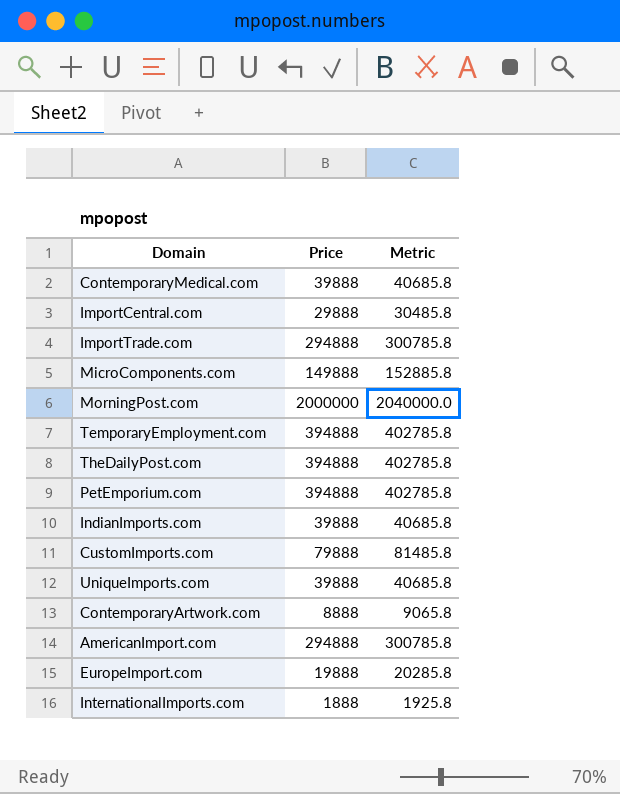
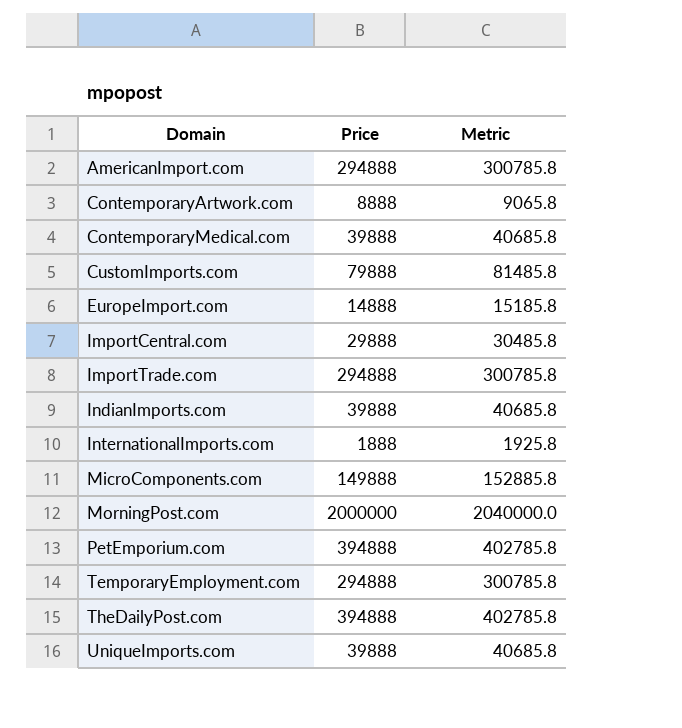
row order: none -> Domain ascending
EuropeImport.com | Price: 19888 -> 14888
EuropeImport.com | Metric: 20285.8 -> 15185.8
TemporaryEmployment.com | Price: 394888 -> 294888
TemporaryEmployment.com | Metric: 402785.8 -> 300785.8

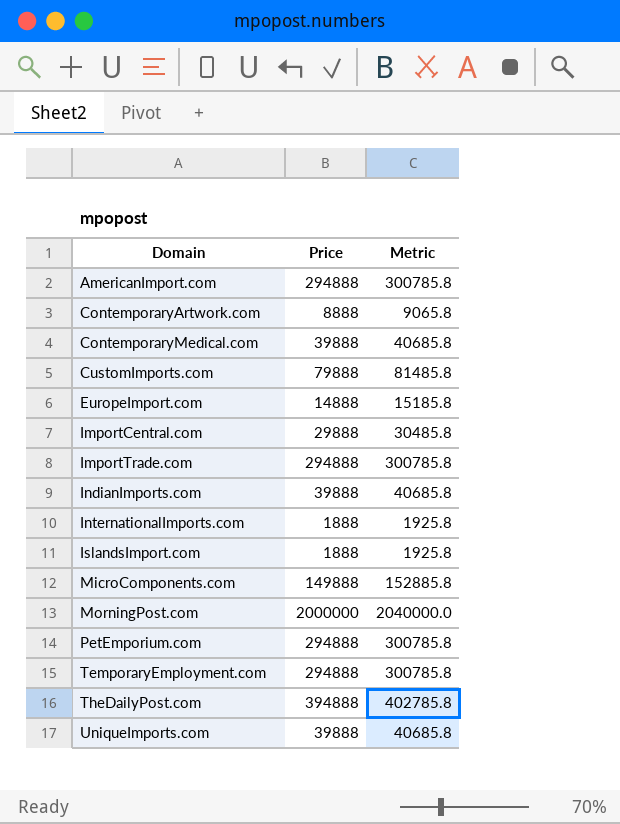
row IslandsImport.com: none -> 1888 | 1925.8
PetEmporium.com | Price: 394888 -> 294888
PetEmporium.com | Metric: 402785.8 -> 300785.8

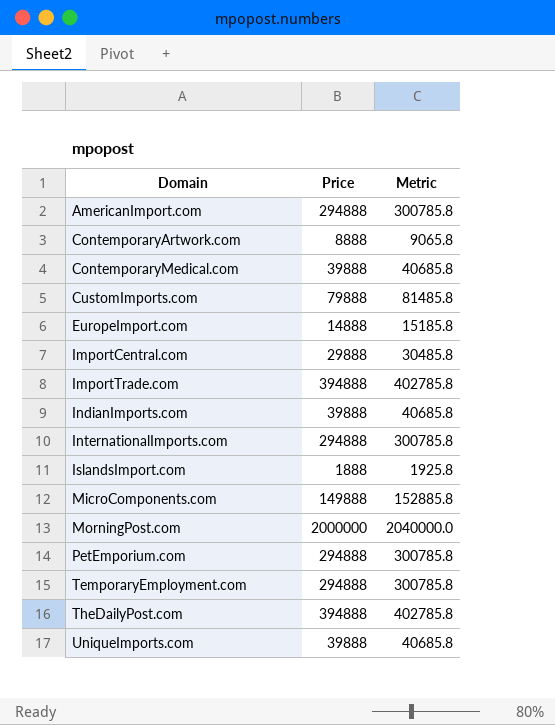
ImportTrade.com | Price: 294888 -> 394888
ImportTrade.com | Metric: 300785.8 -> 402785.8
InternationalImports.com | Price: 1888 -> 294888
InternationalImports.com | Metric: 1925.8 -> 300785.8

